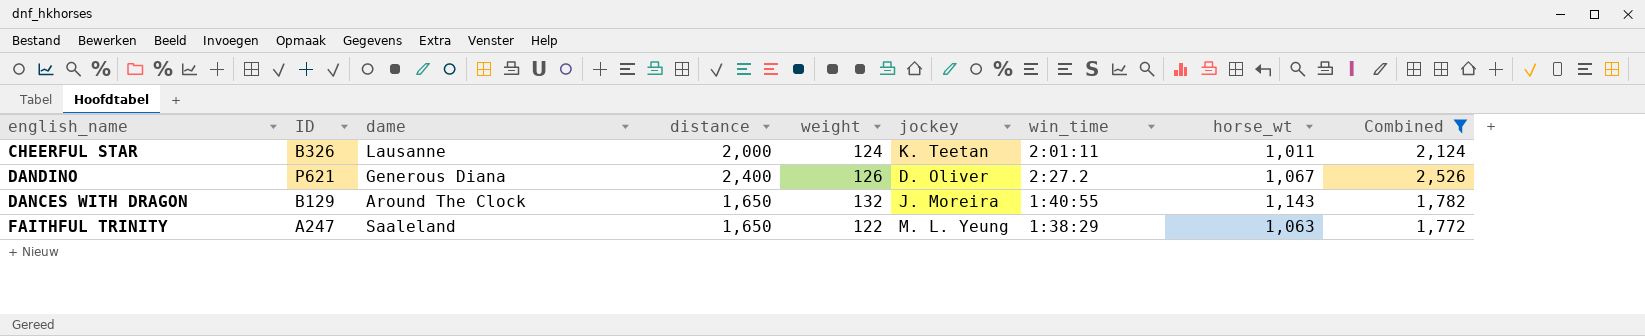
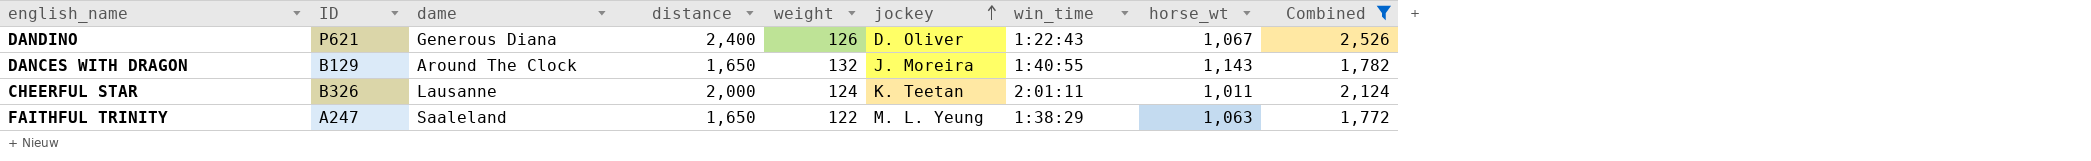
row order: none -> jockey ascending
DANDINO | win_time: 2:27.2 -> 1:22:43

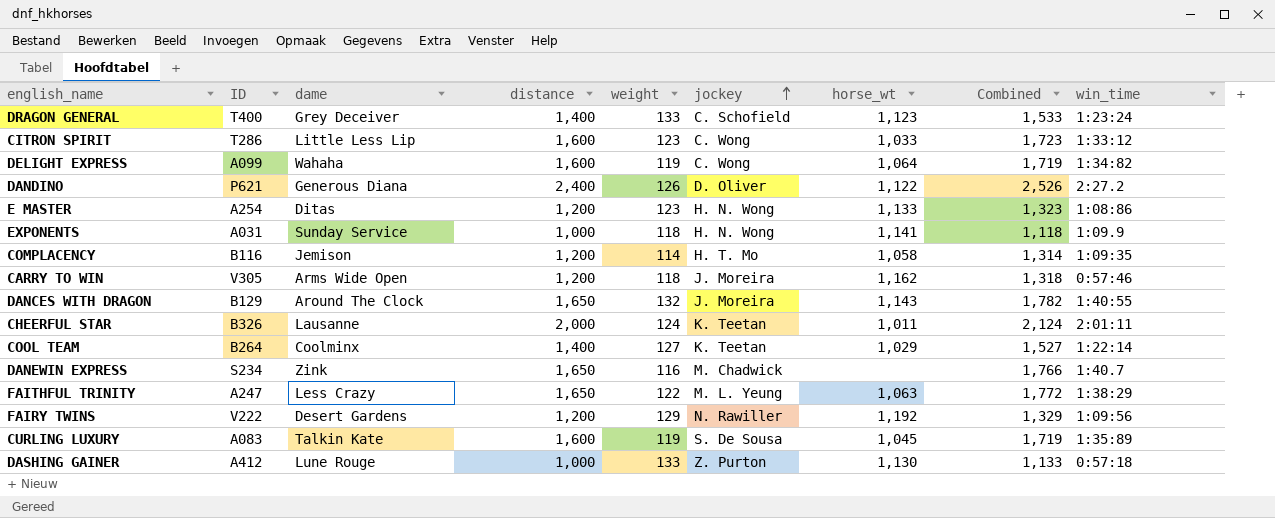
filter: Combined >= 1,772 -> none
column win_time | position: 7 -> 9
DANDINO | horse_wt: 1,067 -> 1,122
DANDINO | win_time: 1:22:43 -> 2:27.2
FAITHFUL TRINITY | dame: Saaleland -> Less Crazy

